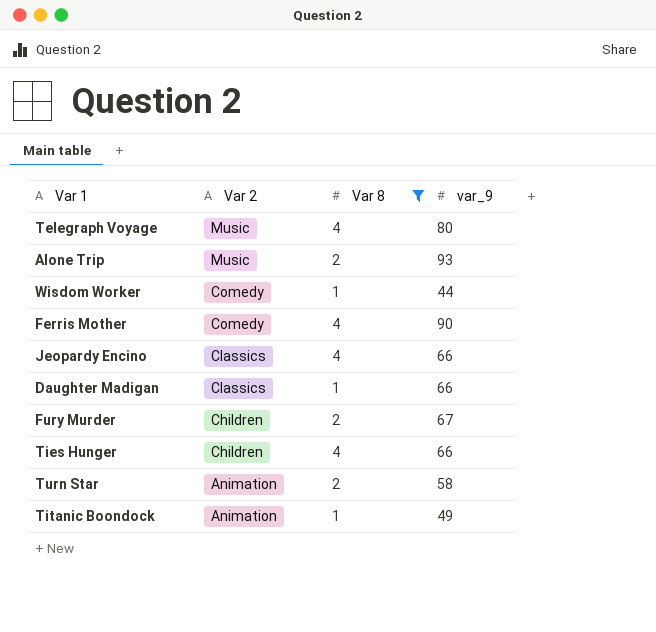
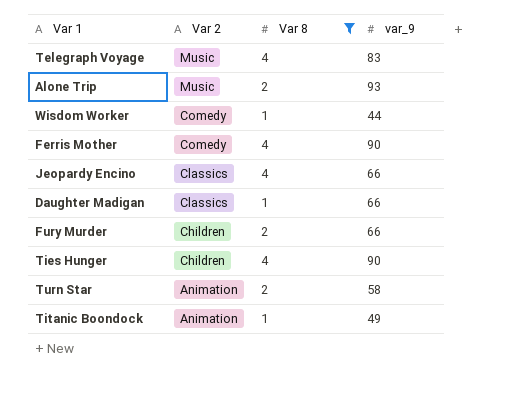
Telegraph Voyage | var_9: 80 -> 83
Fury Murder | var_9: 67 -> 66
Ties Hunger | var_9: 66 -> 90

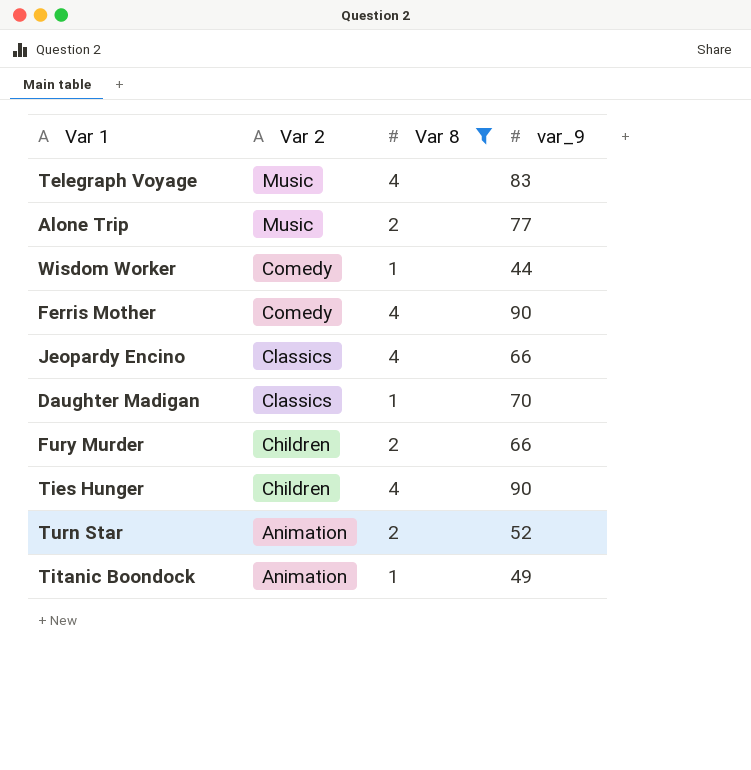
Alone Trip | var_9: 93 -> 77
Daughter Madigan | var_9: 66 -> 70
Turn Star | var_9: 58 -> 52

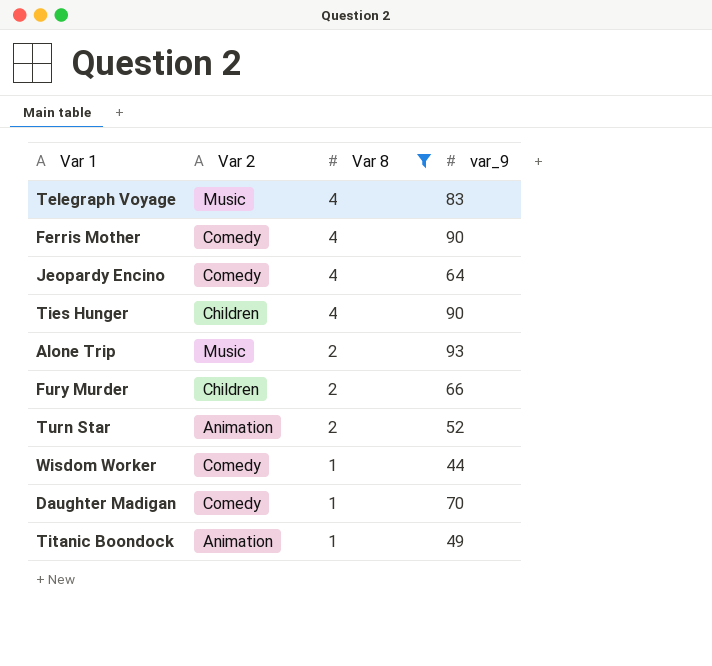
row order: Var 2 descending -> Var 8 descending
Jeopardy Encino | Var 2: Classics -> Comedy
Jeopardy Encino | var_9: 66 -> 64
Alone Trip | var_9: 77 -> 93
Daughter Madigan | Var 2: Classics -> Comedy

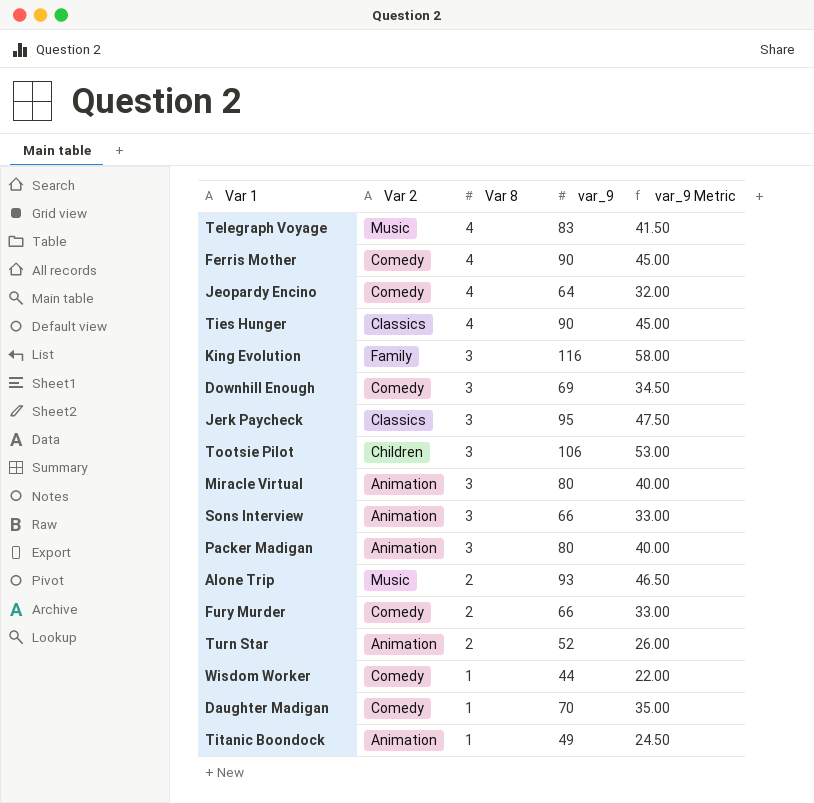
filter: Var 8 != 3 -> none
column var_9 Metric | formula: none -> [var_9] * 0.5
Ties Hunger | Var 2: Children -> Classics
Fury Murder | Var 2: Children -> Comedy

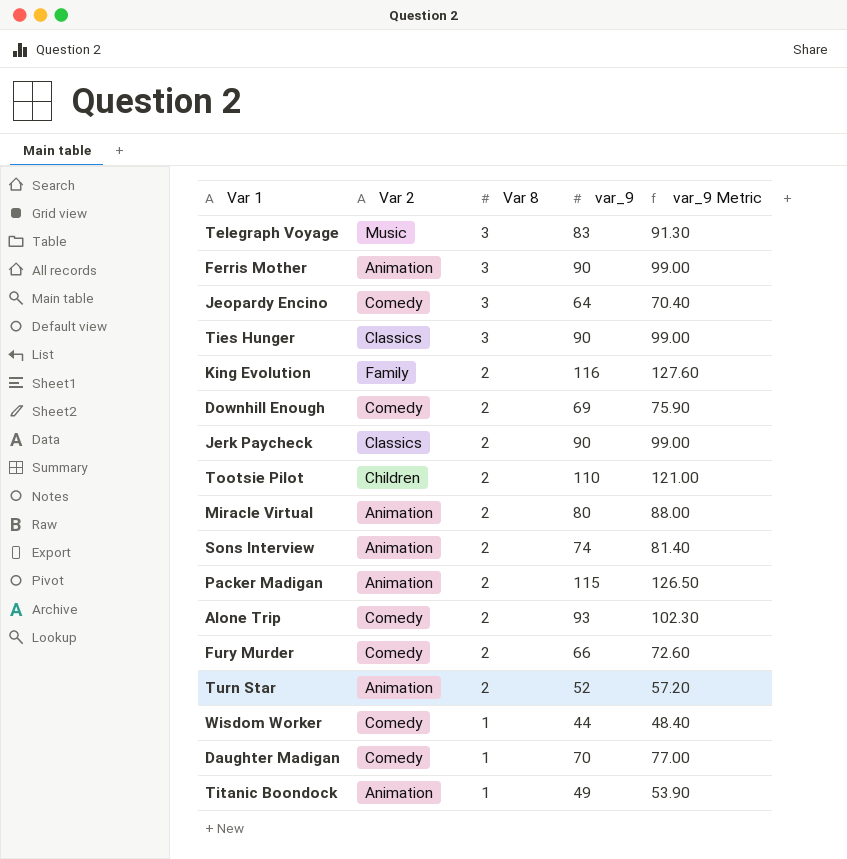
column var_9 Metric | formula: [var_9] * 0.5 -> [var_9] * 1.1
Telegraph Voyage | Var 8: 4 -> 3
Ferris Mother | Var 2: Comedy -> Animation
Ferris Mother | Var 8: 4 -> 3
Jeopardy Encino | Var 8: 4 -> 3
Ties Hunger | Var 8: 4 -> 3
King Evolution | Var 8: 3 -> 2
Downhill Enough | Var 8: 3 -> 2
Jerk Paycheck | Var 8: 3 -> 2
Jerk Paycheck | var_9: 95 -> 90
Tootsie Pilot | Var 8: 3 -> 2
Tootsie Pilot | var_9: 106 -> 110
Miracle Virtual | Var 8: 3 -> 2
Sons Interview | Var 8: 3 -> 2
Sons Interview | var_9: 66 -> 74
Packer Madigan | Var 8: 3 -> 2
Packer Madigan | var_9: 80 -> 115
Alone Trip | Var 2: Music -> Comedy

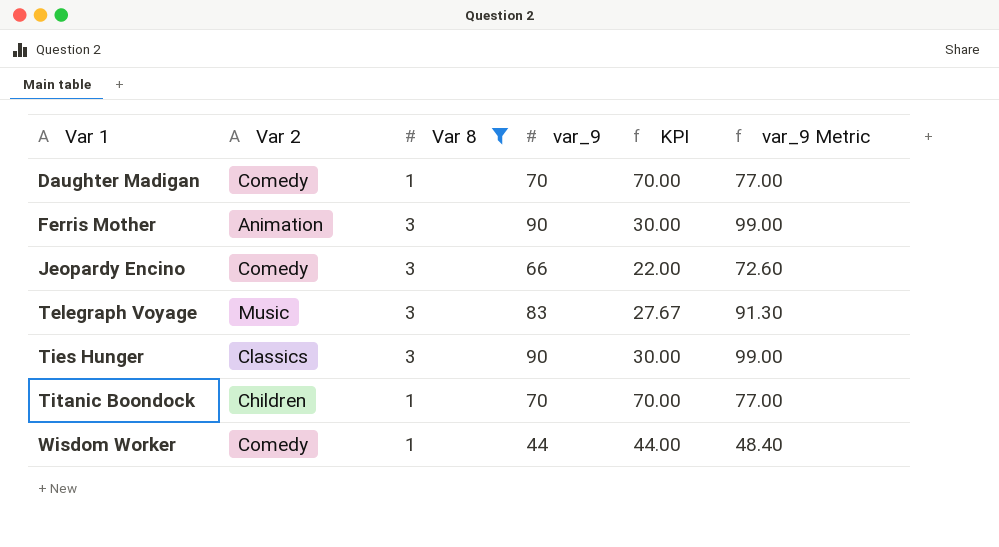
filter: none -> Var 8 != 2
row order: Var 8 descending -> Var 1 ascending
column KPI | formula: none -> [var_9] / [Var 8]
Jeopardy Encino | var_9: 64 -> 66
Jeopardy Encino | var_9 Metric: 70.40 -> 72.60
Titanic Boondock | Var 2: Animation -> Children
Titanic Boondock | var_9: 49 -> 70
Titanic Boondock | var_9 Metric: 53.90 -> 77.00

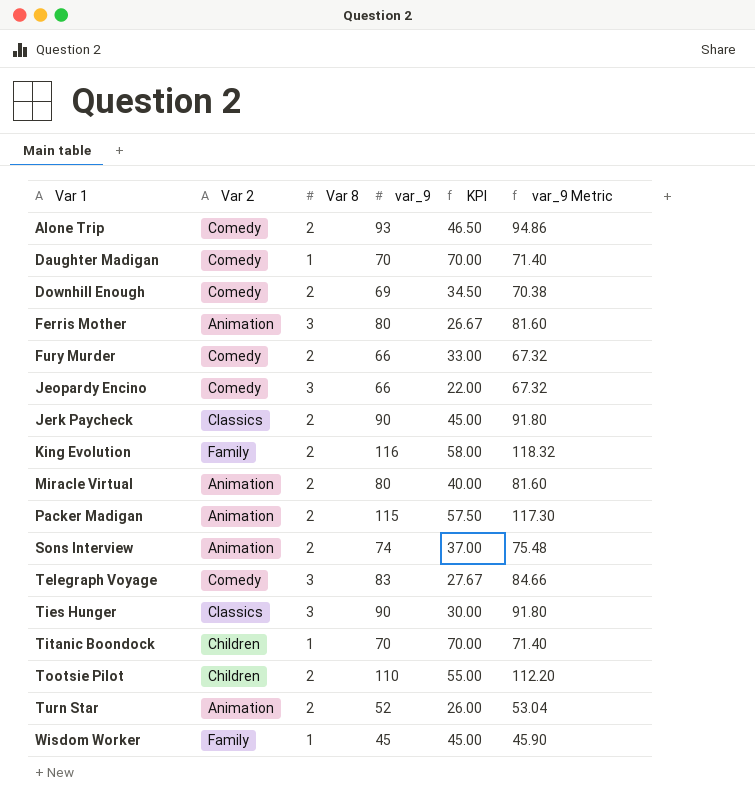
filter: Var 8 != 2 -> none
column var_9 Metric | formula: [var_9] * 1.1 -> [var_9] * 1.02
Ferris Mother | var_9: 90 -> 80
Ferris Mother | KPI: 30.00 -> 26.67
Telegraph Voyage | Var 2: Music -> Comedy
Wisdom Worker | Var 2: Comedy -> Family
Wisdom Worker | var_9: 44 -> 45
Wisdom Worker | KPI: 44.00 -> 45.00

